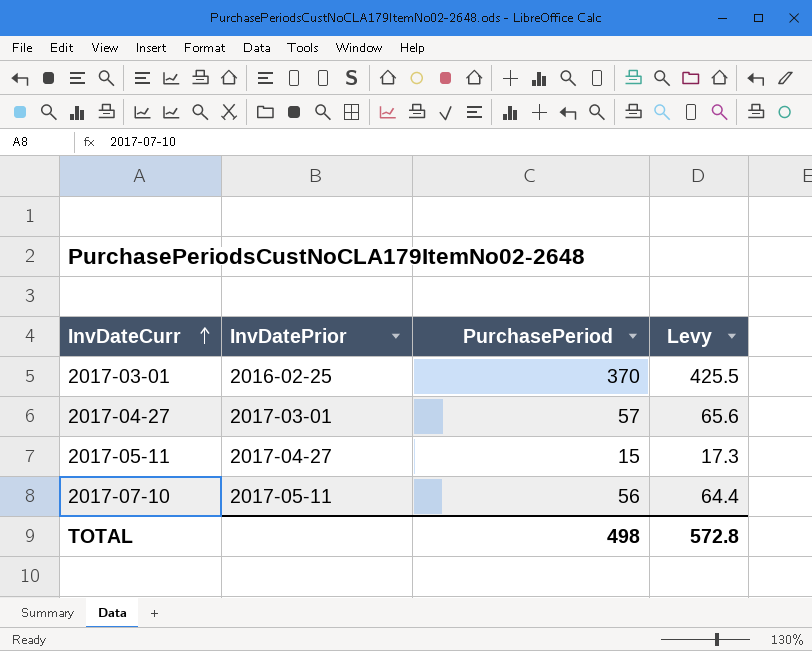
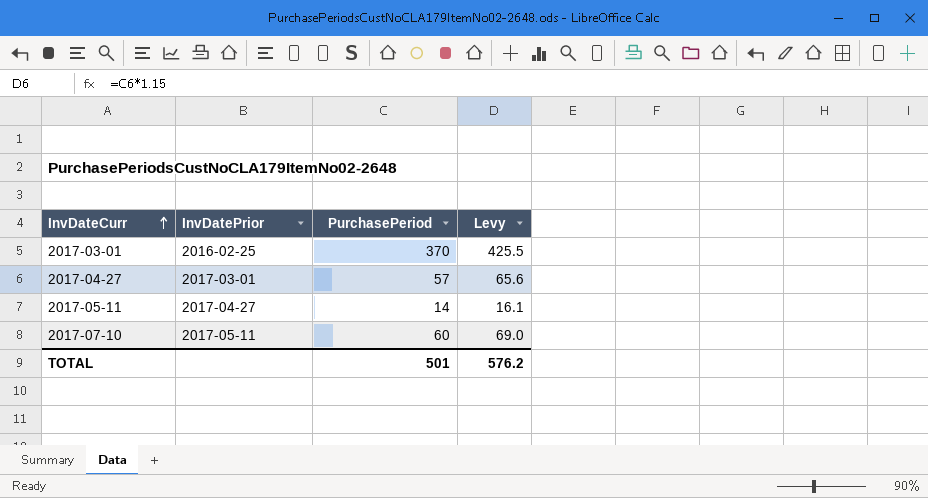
2017-05-11 | PurchasePeriod: 15 -> 14
2017-05-11 | Levy: 17.3 -> 16.1
2017-07-10 | PurchasePeriod: 56 -> 60
2017-07-10 | Levy: 64.4 -> 69.0
TOTAL | PurchasePeriod: 498 -> 501
TOTAL | Levy: 572.8 -> 576.2

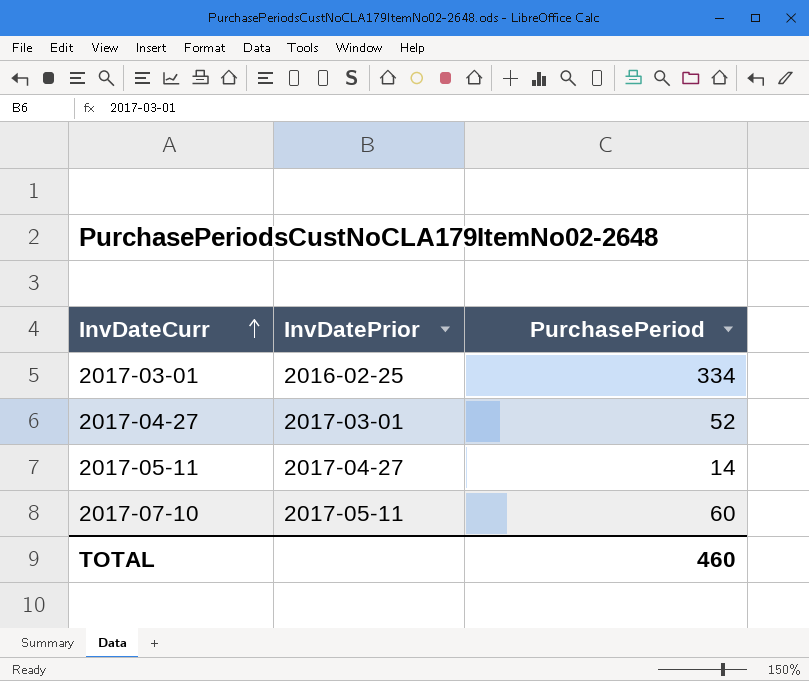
column Levy | formula: [PurchasePeriod] * 1.15 -> none
2017-03-01 | PurchasePeriod: 370 -> 334
2017-04-27 | PurchasePeriod: 57 -> 52
TOTAL | PurchasePeriod: 501 -> 460

